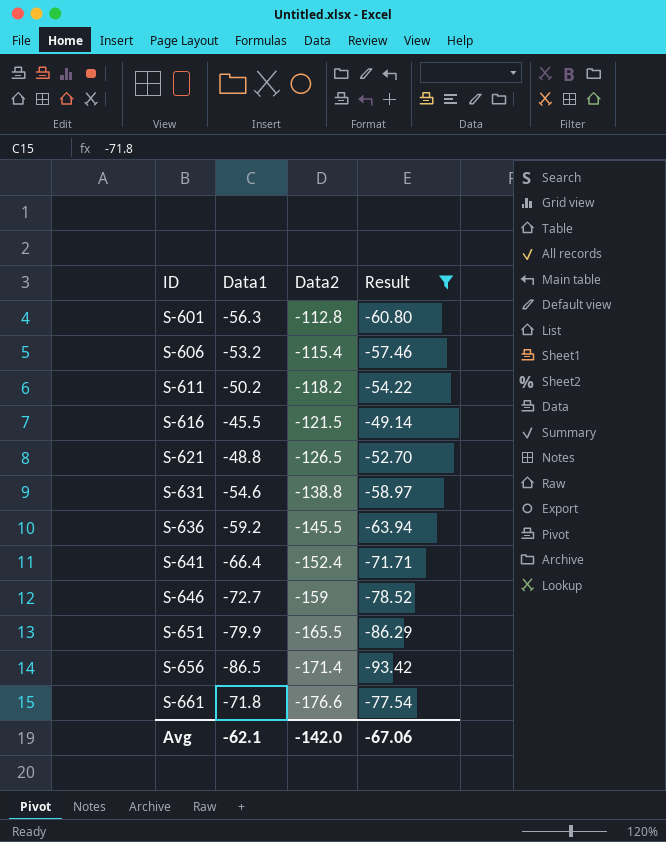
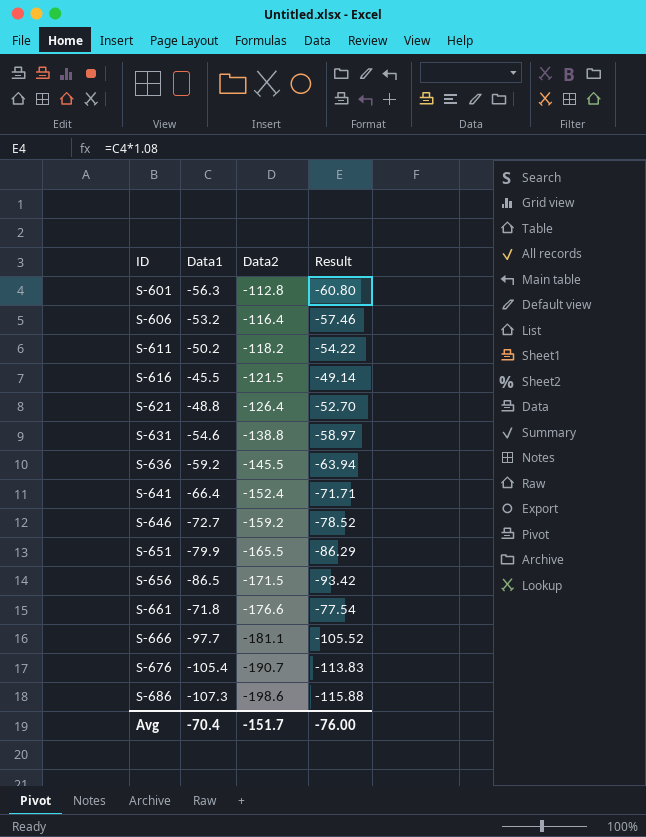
filter: Result >= -93.42 -> none
S-606 | Data2: -115.4 -> -116.4
S-621 | Data2: -126.5 -> -126.4
S-646 | Data2: -159 -> -159.2
S-656 | Data2: -171.4 -> -171.5
Avg | Data1: -62.1 -> -70.4
Avg | Data2: -142.0 -> -151.7
Avg | Result: -67.06 -> -76.00

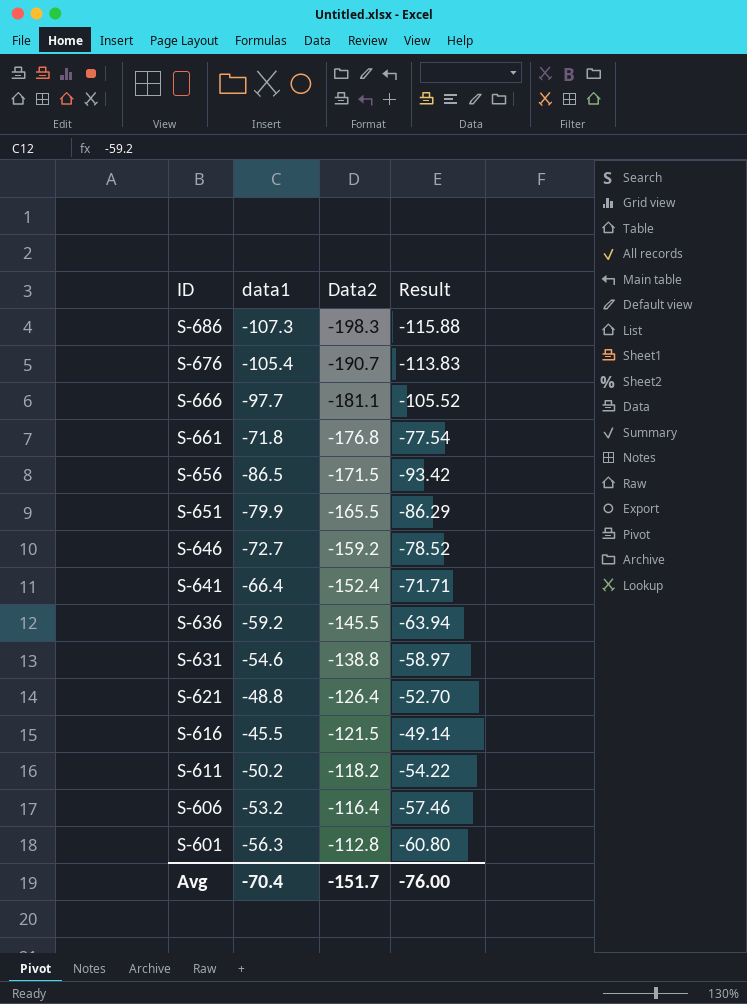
row order: ID ascending -> ID descending
column name: Data1 -> data1
S-686 | Data2: -198.6 -> -198.3
S-661 | Data2: -176.6 -> -176.8

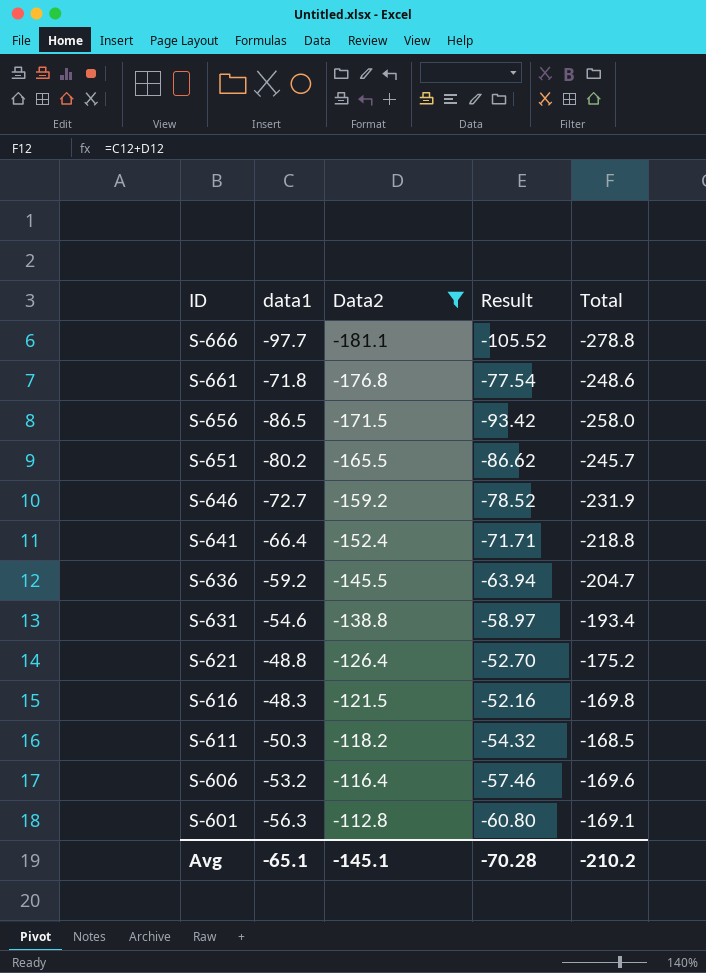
filter: none -> Data2 >= -181.1
column Total | formula: none -> [data1] + [Data2]
S-651 | data1: -79.9 -> -80.2
S-651 | Result: -86.29 -> -86.62
S-616 | data1: -45.5 -> -48.3
S-616 | Result: -49.14 -> -52.16
S-611 | data1: -50.2 -> -50.3
S-611 | Result: -54.22 -> -54.32
Avg | data1: -70.4 -> -65.1
Avg | Data2: -151.7 -> -145.1
Avg | Result: -76.00 -> -70.28

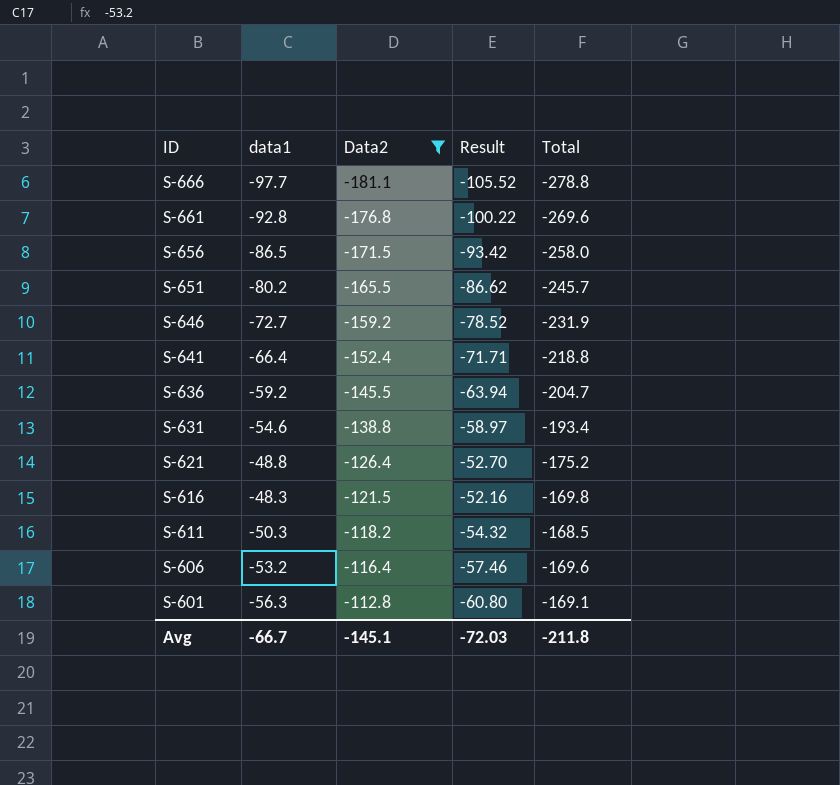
S-661 | data1: -71.8 -> -92.8
S-661 | Result: -77.54 -> -100.22
S-661 | Total: -248.6 -> -269.6
Avg | data1: -65.1 -> -66.7
Avg | Result: -70.28 -> -72.03
Avg | Total: -210.2 -> -211.8

